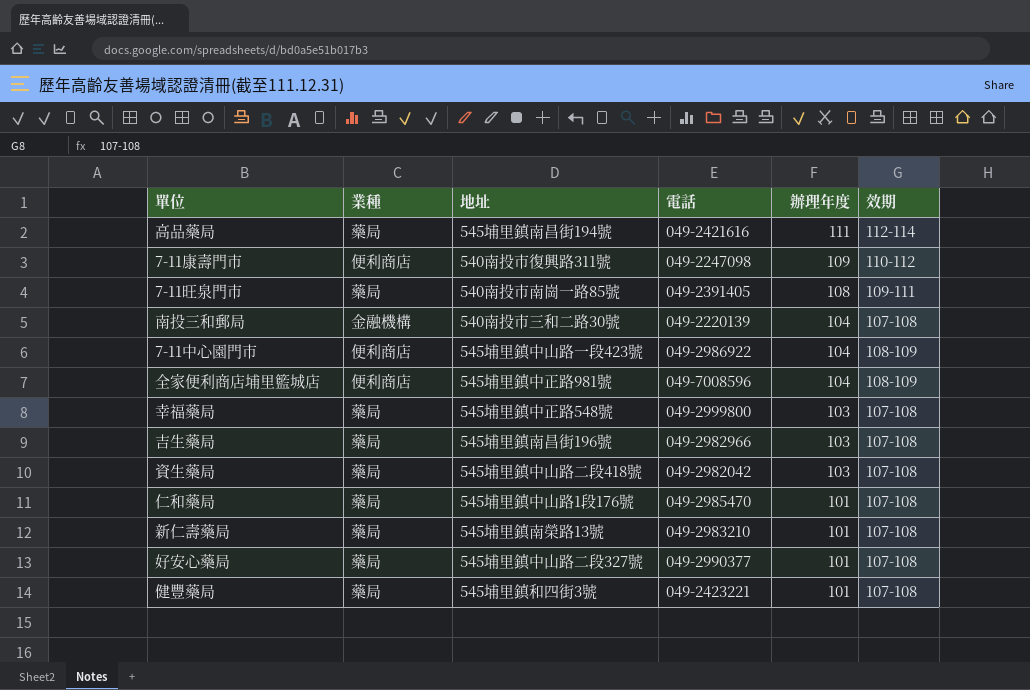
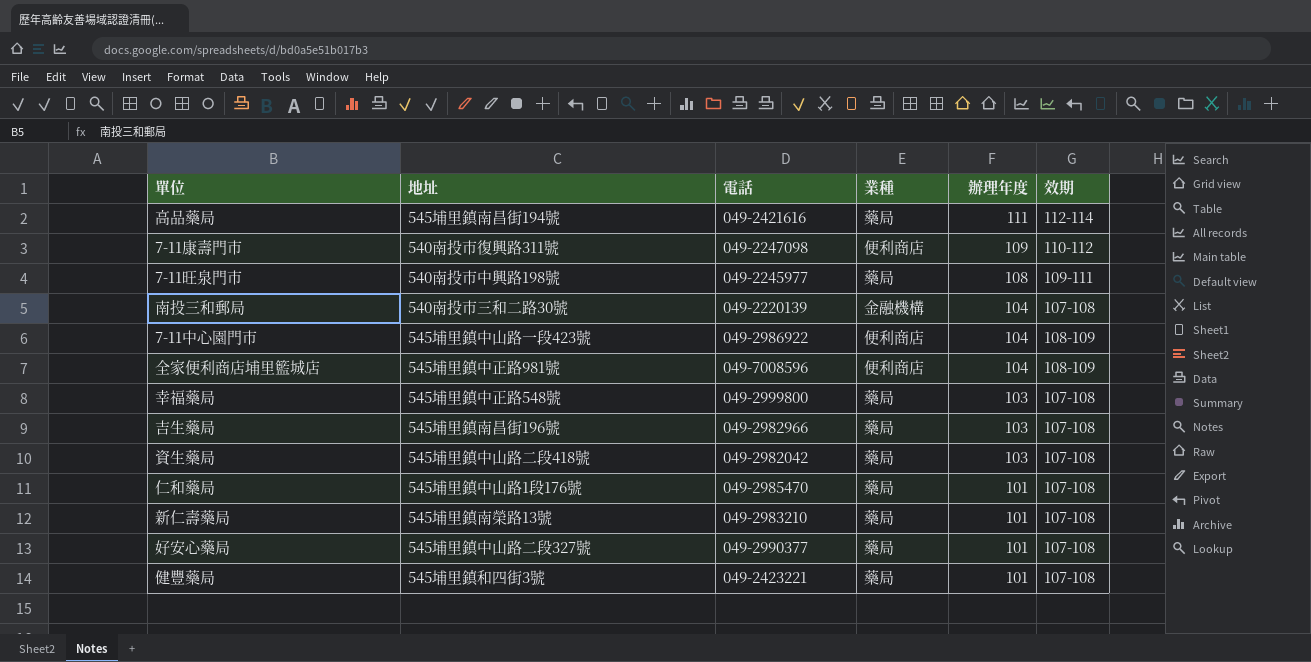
column 業種 | position: 2 -> 4
7-11旺泉門市 | 地址: 540南投市南崗一路85號 -> 540南投市中興路198號
7-11旺泉門市 | 電話: 049-2391405 -> 049-2245977

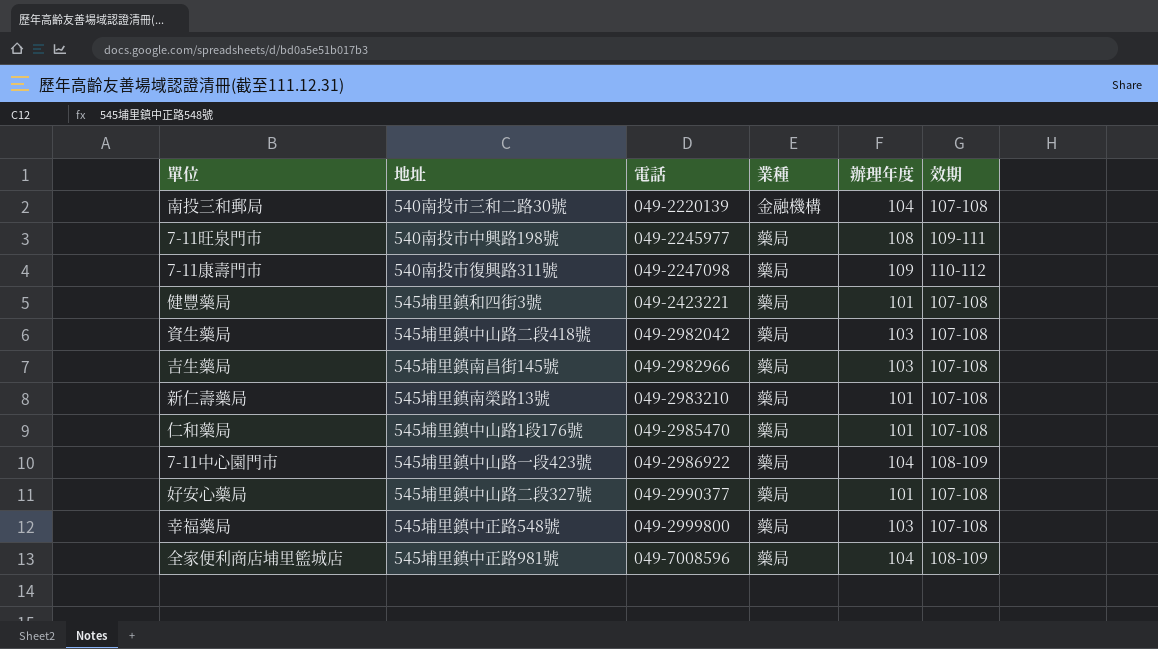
row order: 辦理年度 descending -> 電話 ascending
row 高品藥局: 545埔里鎮南昌街194號 | 049-2421616 | 藥局 | 111 | 112-114 -> none
7-11康壽門市 | 業種: 便利商店 -> 藥局
吉生藥局 | 地址: 545埔里鎮南昌街196號 -> 545埔里鎮南昌街145號
7-11中心園門市 | 業種: 便利商店 -> 藥局
全家便利商店埔里籃城店 | 業種: 便利商店 -> 藥局

